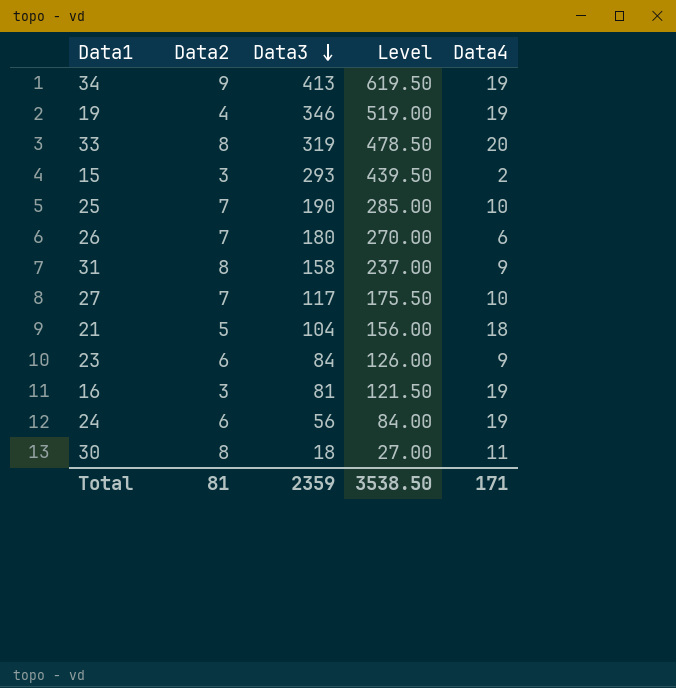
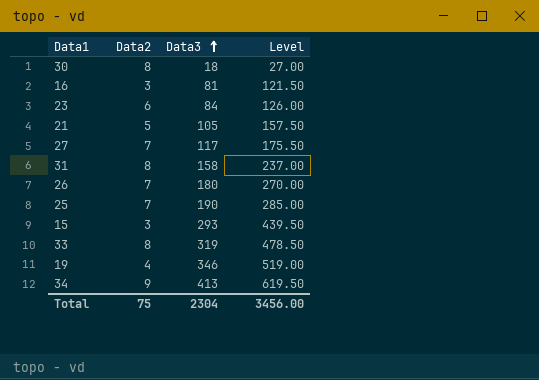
row order: Data3 descending -> Data3 ascending
column Data4 | position: 5 -> none
row 24: 6 | 56 | 84.00 | 19 -> none
21 | Data3: 104 -> 105
21 | Level: 156.00 -> 157.50
Total | Data2: 81 -> 75
Total | Data3: 2359 -> 2304
Total | Level: 3538.50 -> 3456.00

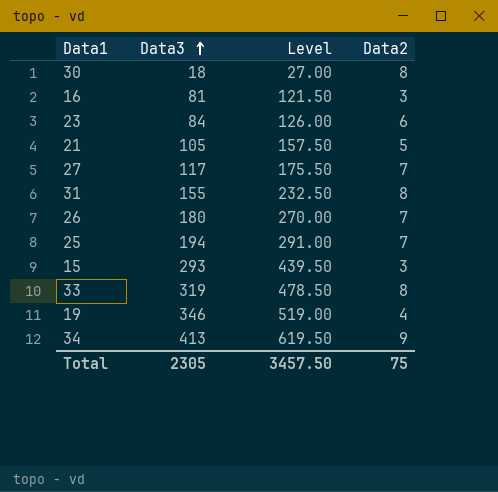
column Data2 | position: 2 -> 4
31 | Data3: 158 -> 155
31 | Level: 237.00 -> 232.50
25 | Data3: 190 -> 194
25 | Level: 285.00 -> 291.00
Total | Data3: 2304 -> 2305
Total | Level: 3456.00 -> 3457.50

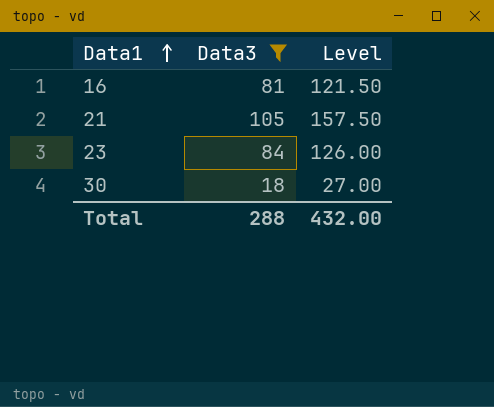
filter: none -> Data3 <= 105
row order: Data3 ascending -> Data1 ascending
column Data2 | position: 4 -> none
Total | Data3: 2305 -> 288
Total | Level: 3457.50 -> 432.00

